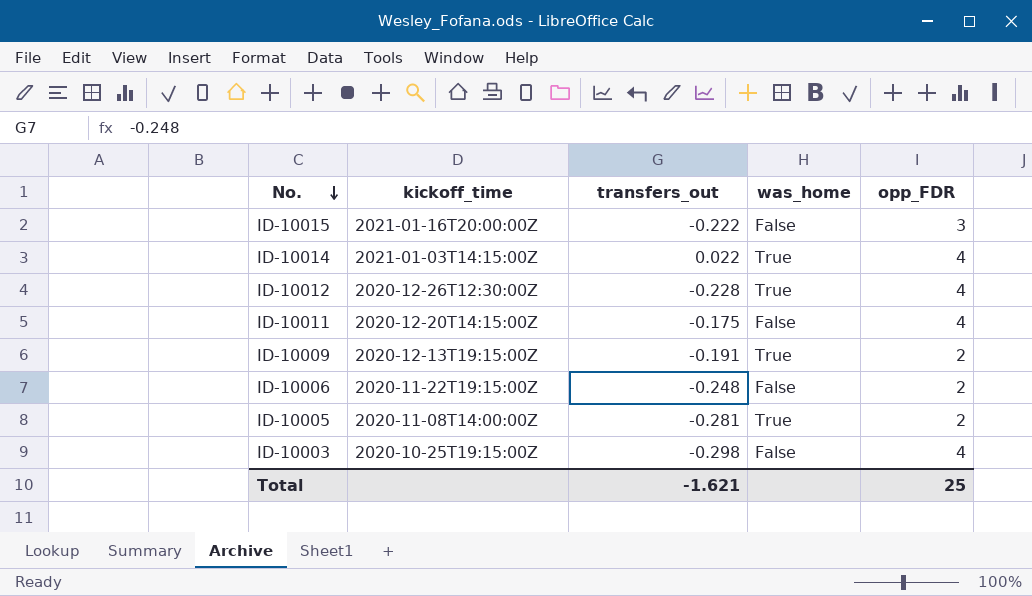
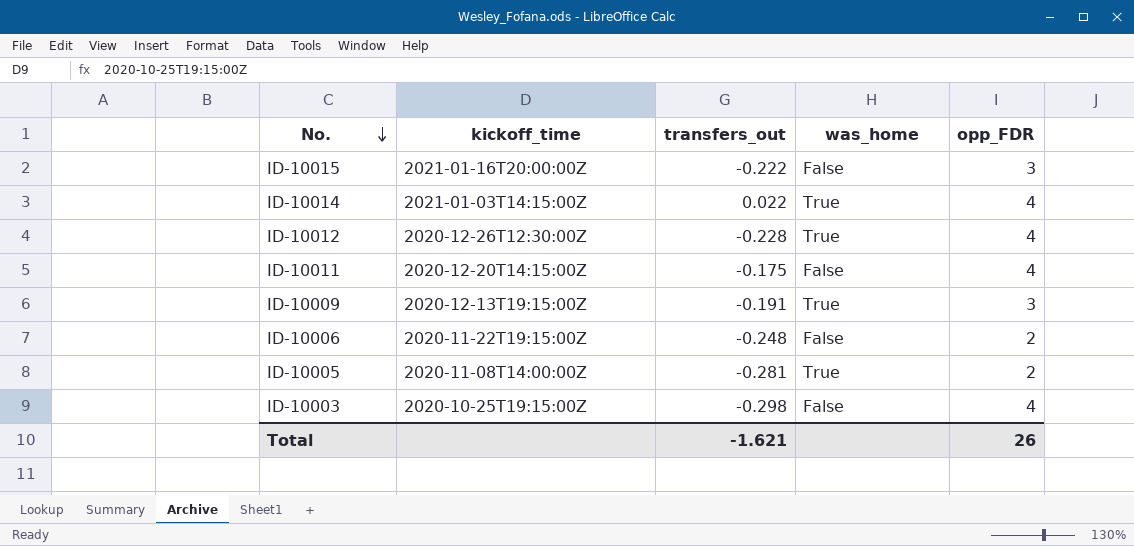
ID-10009 | opp_FDR: 2 -> 3
Total | opp_FDR: 25 -> 26

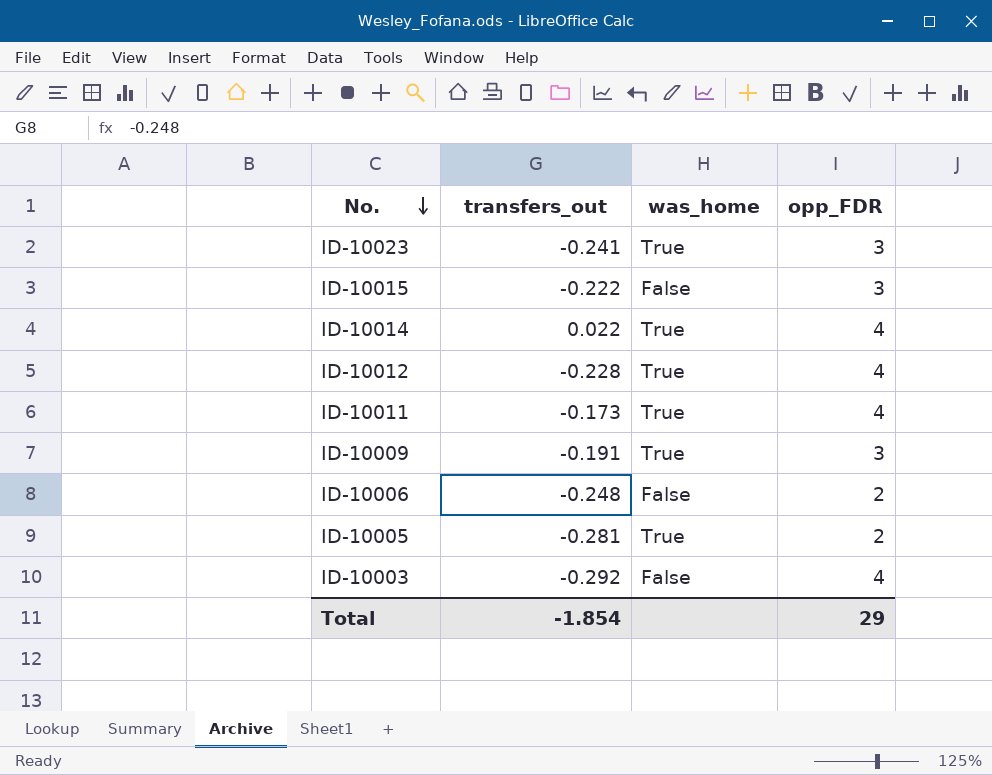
column kickoff_time | position: 2 -> none
row ID-10023: none -> -0.241 | True | 3
ID-10011 | transfers_out: -0.175 -> -0.173
ID-10011 | was_home: False -> True
ID-10003 | transfers_out: -0.298 -> -0.292
Total | transfers_out: -1.621 -> -1.854
Total | opp_FDR: 26 -> 29

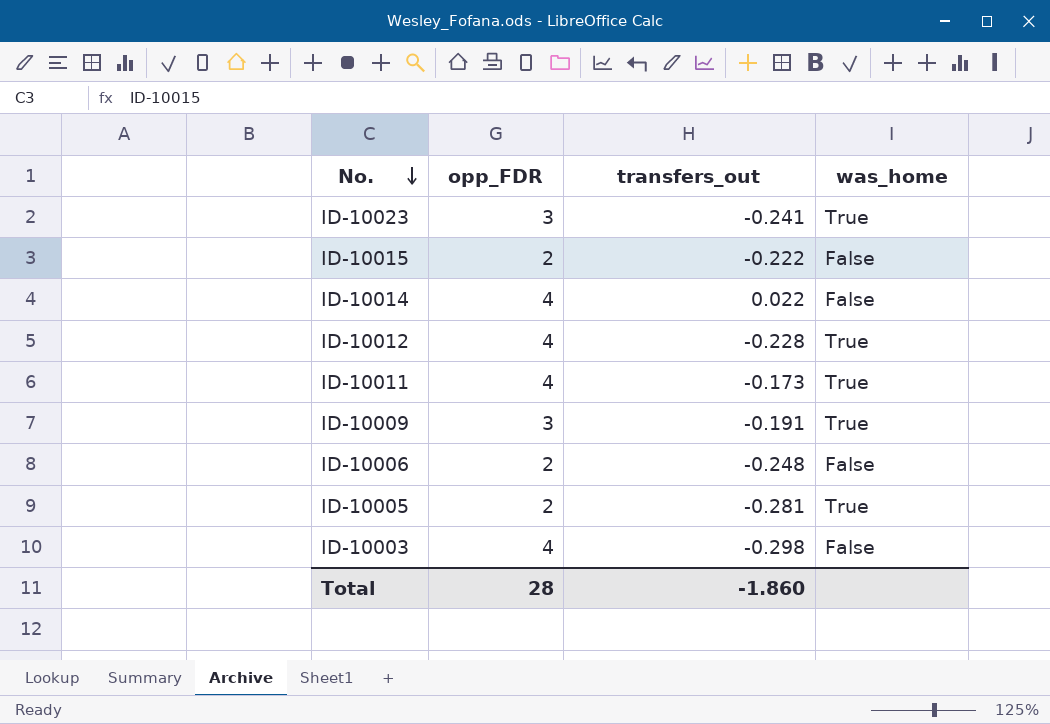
column opp_FDR | position: 4 -> 2
ID-10015 | opp_FDR: 3 -> 2
ID-10014 | was_home: True -> False
ID-10003 | transfers_out: -0.292 -> -0.298
Total | opp_FDR: 29 -> 28
Total | transfers_out: -1.854 -> -1.860

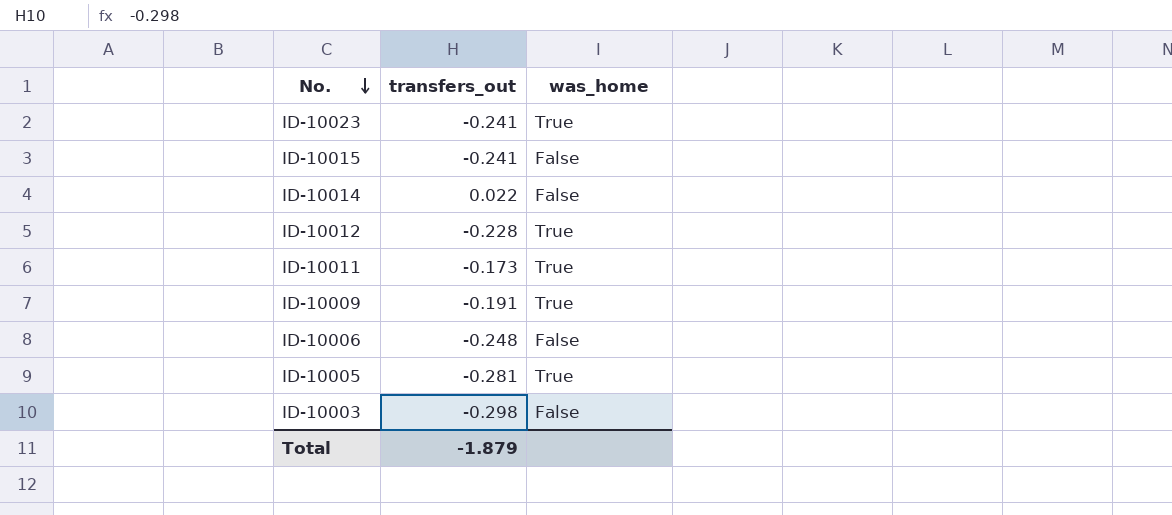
column opp_FDR | position: 2 -> none
ID-10015 | transfers_out: -0.222 -> -0.241
Total | transfers_out: -1.860 -> -1.879

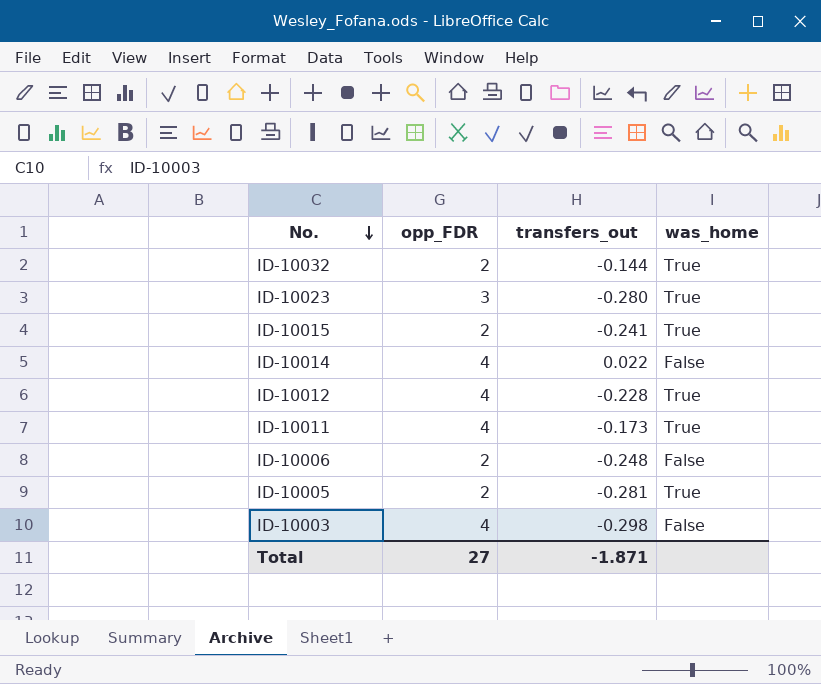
column opp_FDR | position: none -> 2
row ID-10009: -0.191 | True -> none
row ID-10032: none -> 2 | -0.144 | True
ID-10023 | transfers_out: -0.241 -> -0.280
ID-10015 | was_home: False -> True
Total | transfers_out: -1.879 -> -1.871

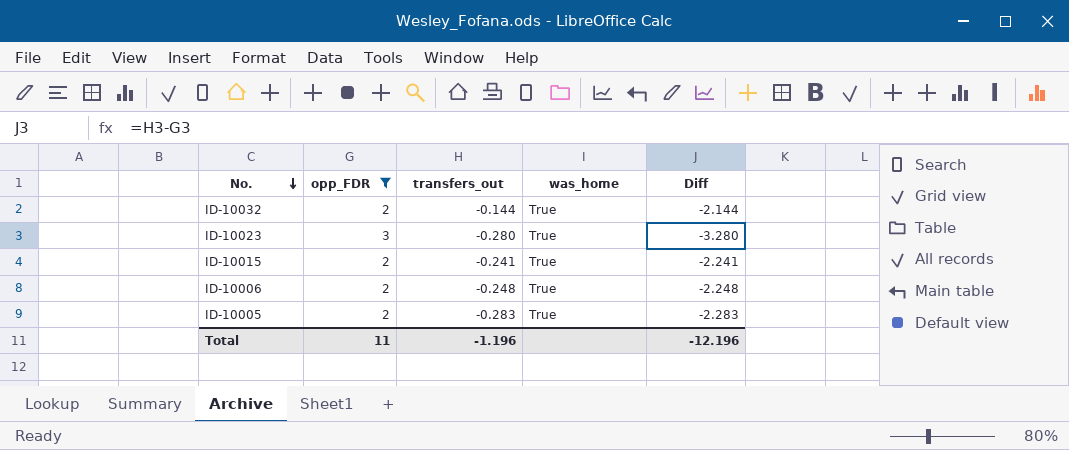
filter: none -> opp_FDR != 4
column Diff | formula: none -> [transfers_out] - [opp_FDR]
ID-10006 | was_home: False -> True
ID-10005 | transfers_out: -0.281 -> -0.283
Total | opp_FDR: 27 -> 11
Total | transfers_out: -1.871 -> -1.196

